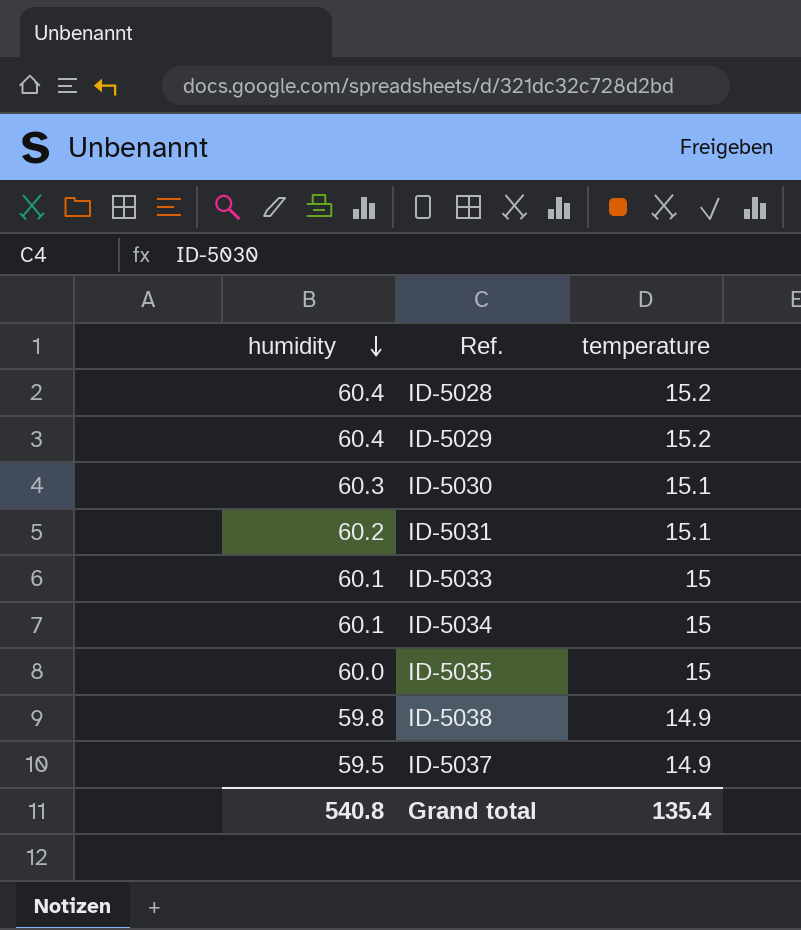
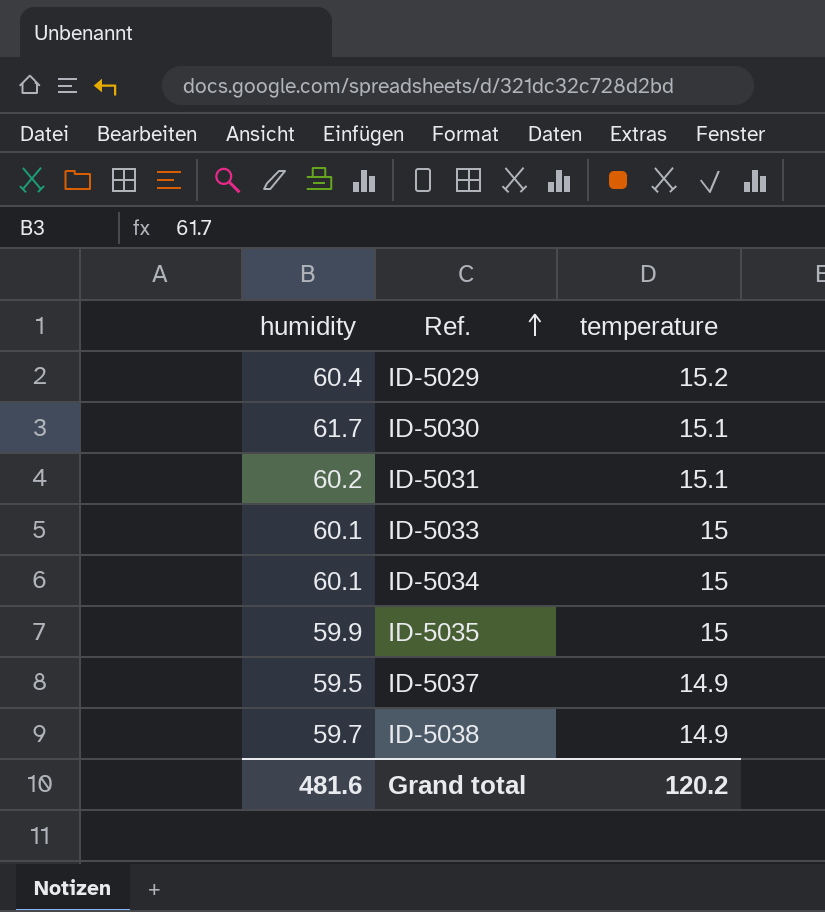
row order: humidity descending -> Ref. ascending
row ID-5028: 60.4 | 15.2 -> none
ID-5030 | humidity: 60.3 -> 61.7
ID-5035 | humidity: 60.0 -> 59.9
ID-5038 | humidity: 59.8 -> 59.7
Grand total | humidity: 540.8 -> 481.6
Grand total | temperature: 135.4 -> 120.2

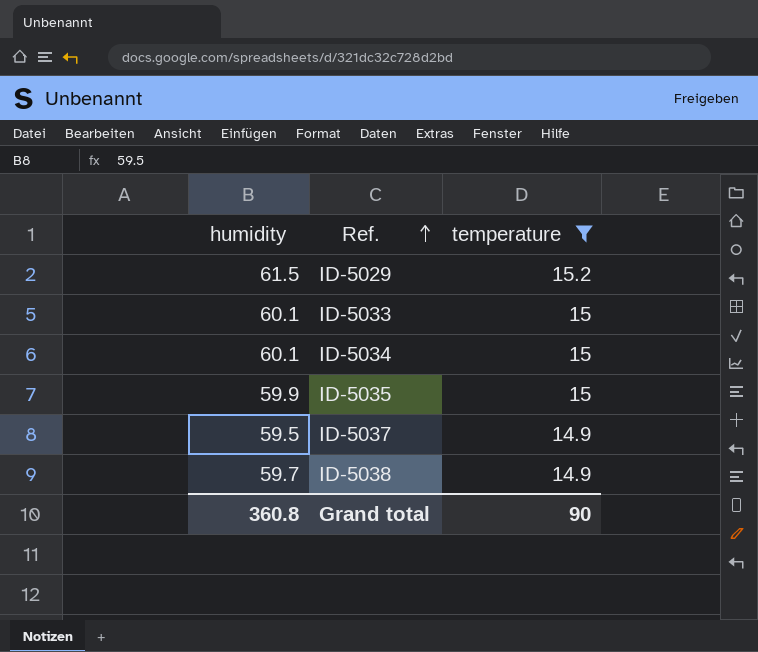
filter: none -> temperature != 15.1
ID-5029 | humidity: 60.4 -> 61.5
Grand total | humidity: 481.6 -> 360.8
Grand total | temperature: 120.2 -> 90

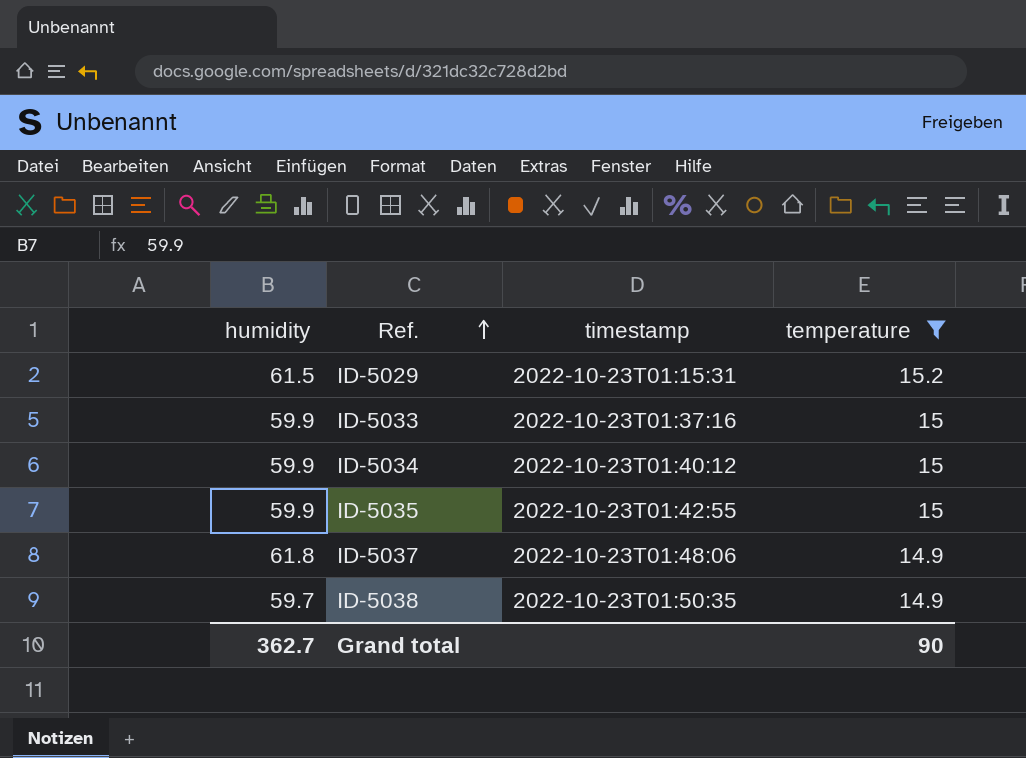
column timestamp | position: none -> 3
ID-5033 | humidity: 60.1 -> 59.9
ID-5034 | humidity: 60.1 -> 59.9
ID-5037 | humidity: 59.5 -> 61.8
Grand total | humidity: 360.8 -> 362.7

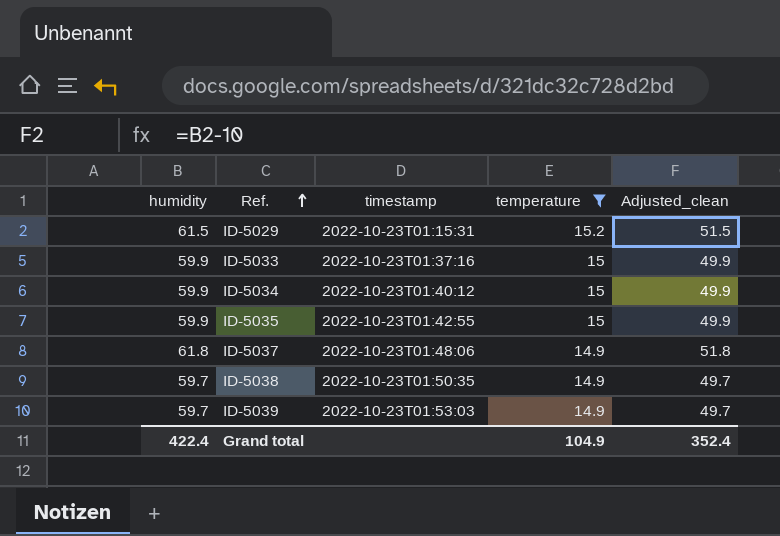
column Adjusted_clean | formula: none -> [humidity] - 10
row ID-5039: none -> 59.7 | 2022-10-23T01:53:03 | 14.9 | 49.7
Grand total | humidity: 362.7 -> 422.4
Grand total | temperature: 90 -> 104.9

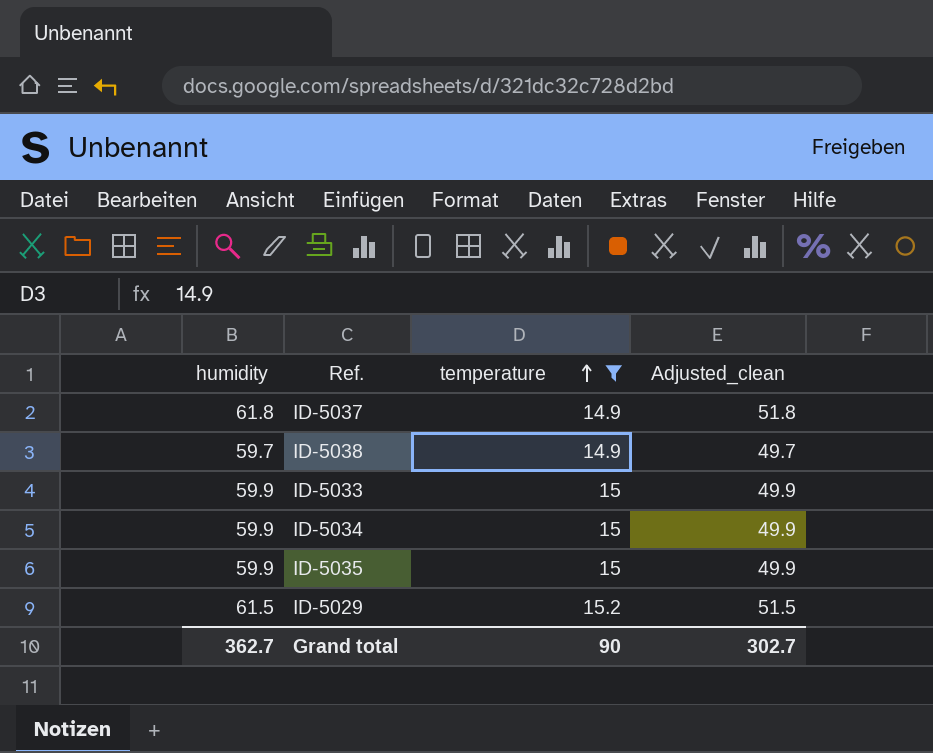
row order: Ref. ascending -> temperature ascending
column timestamp | position: 3 -> none
row ID-5039: 59.7 | 2022-10-23T01:53:03 | 14.9 | 49.7 -> none
Grand total | humidity: 422.4 -> 362.7
Grand total | temperature: 104.9 -> 90
Grand total | Adjusted_clean: 352.4 -> 302.7

